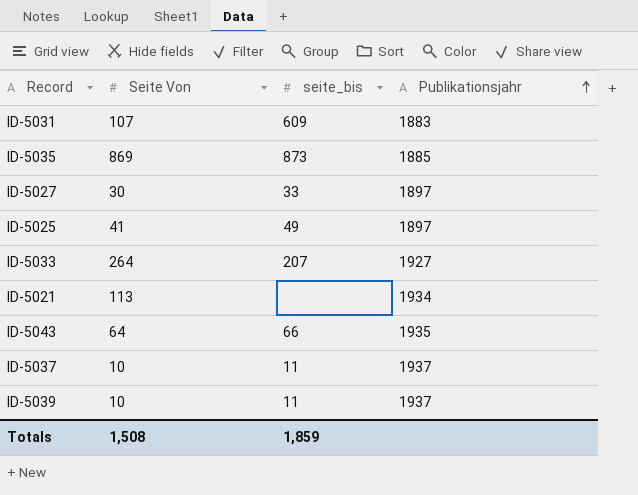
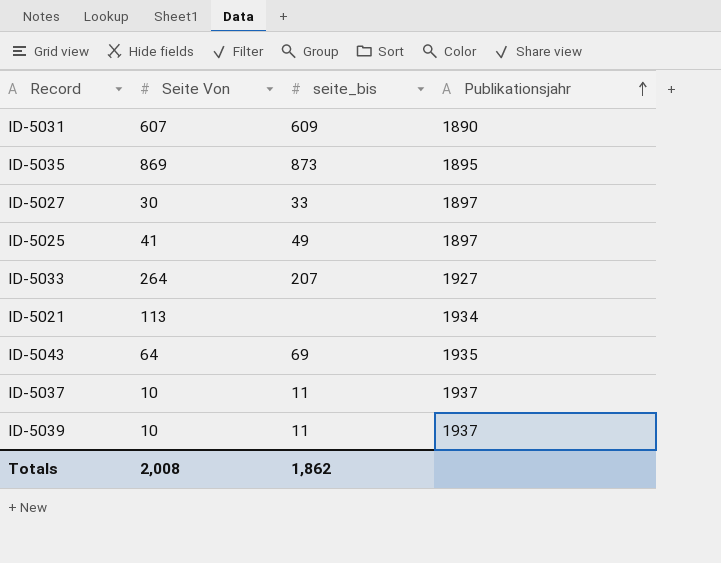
ID-5031 | Seite Von: 107 -> 607
ID-5031 | Publikationsjahr: 1883 -> 1890
ID-5035 | Publikationsjahr: 1885 -> 1895
ID-5043 | seite_bis: 66 -> 69
Totals | Seite Von: 1,508 -> 2,008
Totals | seite_bis: 1,859 -> 1,862

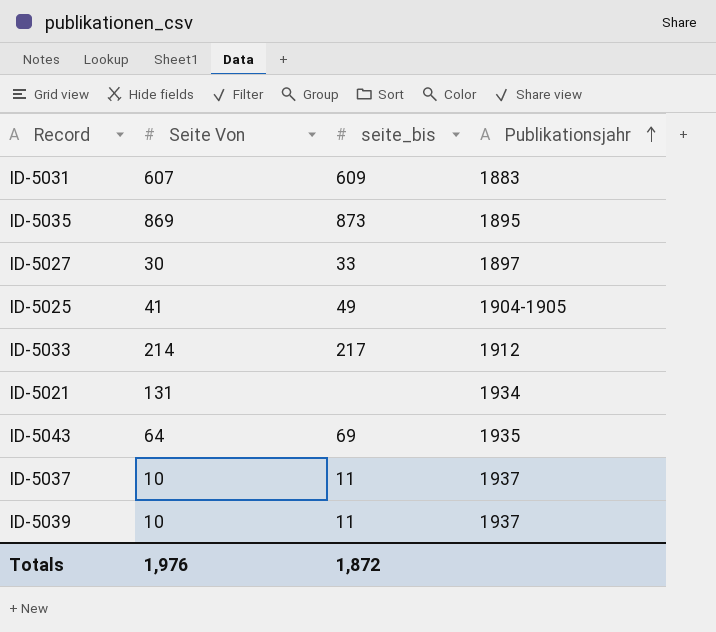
ID-5031 | Publikationsjahr: 1890 -> 1883
ID-5025 | Publikationsjahr: 1897 -> 1904-1905
ID-5033 | Seite Von: 264 -> 214
ID-5033 | seite_bis: 207 -> 217
ID-5033 | Publikationsjahr: 1927 -> 1912
ID-5021 | Seite Von: 113 -> 131
Totals | Seite Von: 2,008 -> 1,976
Totals | seite_bis: 1,862 -> 1,872

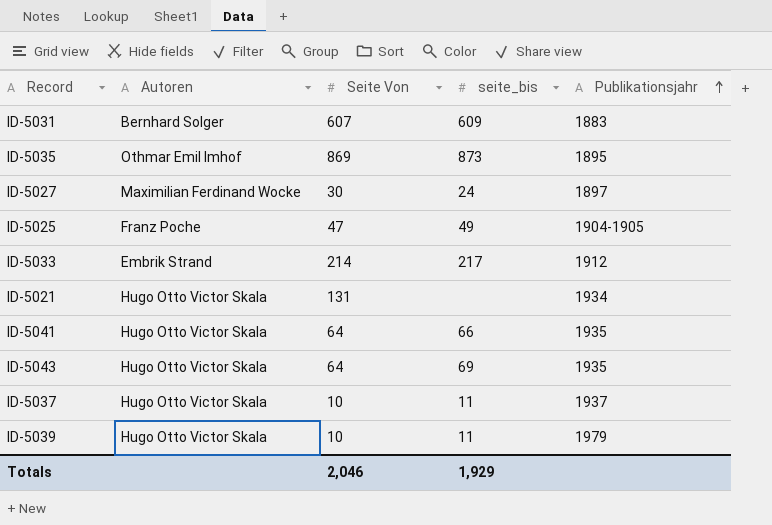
column Autoren | position: none -> 2
ID-5027 | seite_bis: 33 -> 24
ID-5025 | Seite Von: 41 -> 47
row ID-5041: none -> Hugo Otto Victor Skala | 64 | 66 | 1935
ID-5039 | Publikationsjahr: 1937 -> 1979
Totals | Seite Von: 1,976 -> 2,046
Totals | seite_bis: 1,872 -> 1,929

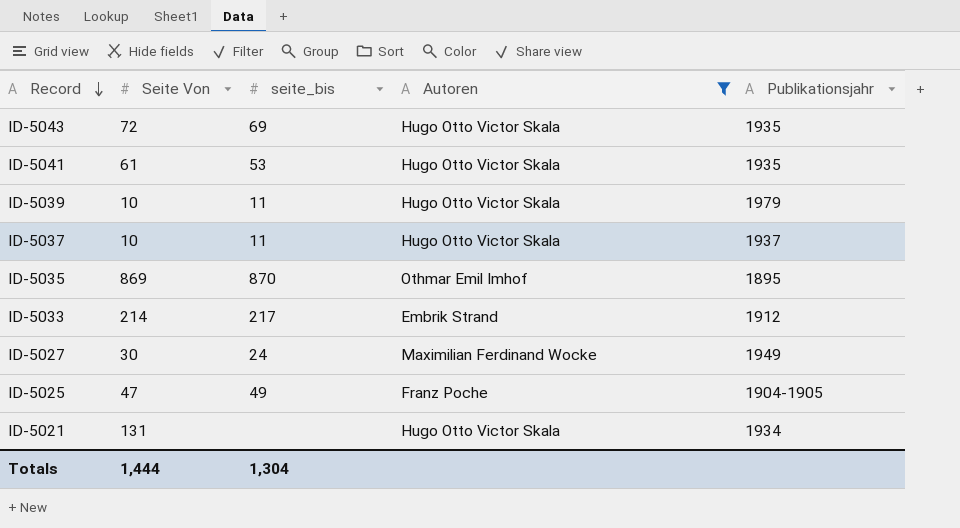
filter: none -> Autoren != Bernhard Solger
row order: Publikationsjahr ascending -> Record descending
column Autoren | position: 2 -> 4
ID-5043 | Seite Von: 64 -> 72
ID-5041 | Seite Von: 64 -> 61
ID-5041 | seite_bis: 66 -> 53
ID-5035 | seite_bis: 873 -> 870
ID-5027 | Publikationsjahr: 1897 -> 1949
Totals | Seite Von: 2,046 -> 1,444
Totals | seite_bis: 1,929 -> 1,304

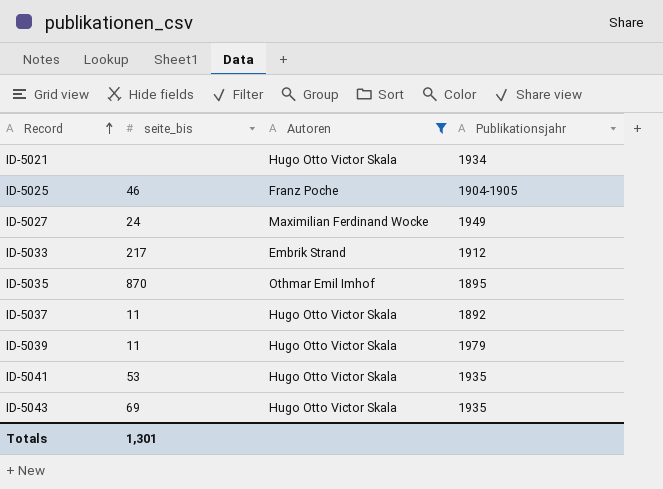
row order: Record descending -> Record ascending
column Seite Von | position: 2 -> none
ID-5025 | seite_bis: 49 -> 46
ID-5037 | Publikationsjahr: 1937 -> 1892
Totals | seite_bis: 1,304 -> 1,301

